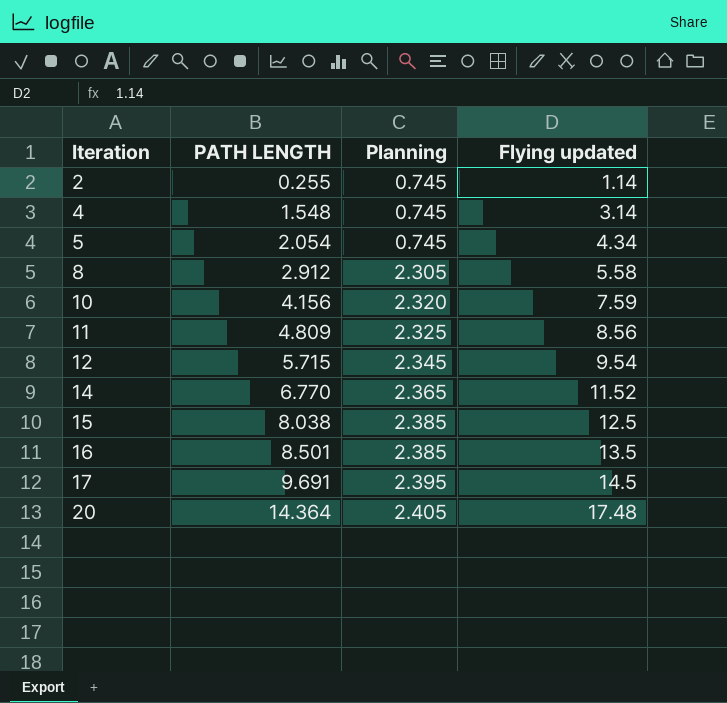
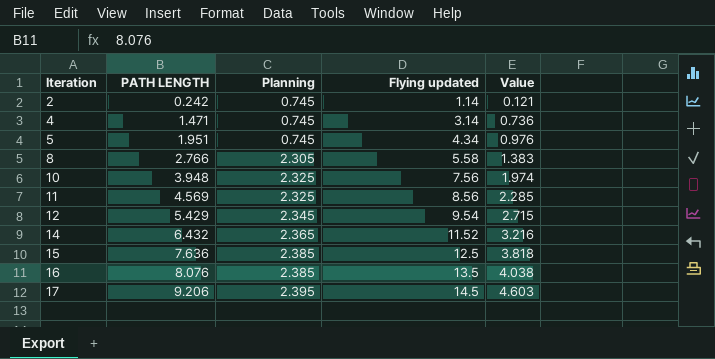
column Value | formula: none -> [PATH LENGTH] * 0.5
row 20: 14.364 | 2.405 | 17.48 -> none
2 | PATH LENGTH: 0.255 -> 0.242
4 | PATH LENGTH: 1.548 -> 1.471
5 | PATH LENGTH: 2.054 -> 1.951
8 | PATH LENGTH: 2.912 -> 2.766
10 | PATH LENGTH: 4.156 -> 3.948
10 | Planning: 2.320 -> 2.325
10 | Flying updated: 7.59 -> 7.56
11 | PATH LENGTH: 4.809 -> 4.569
12 | PATH LENGTH: 5.715 -> 5.429
14 | PATH LENGTH: 6.770 -> 6.432
15 | PATH LENGTH: 8.038 -> 7.636
16 | PATH LENGTH: 8.501 -> 8.076
17 | PATH LENGTH: 9.691 -> 9.206

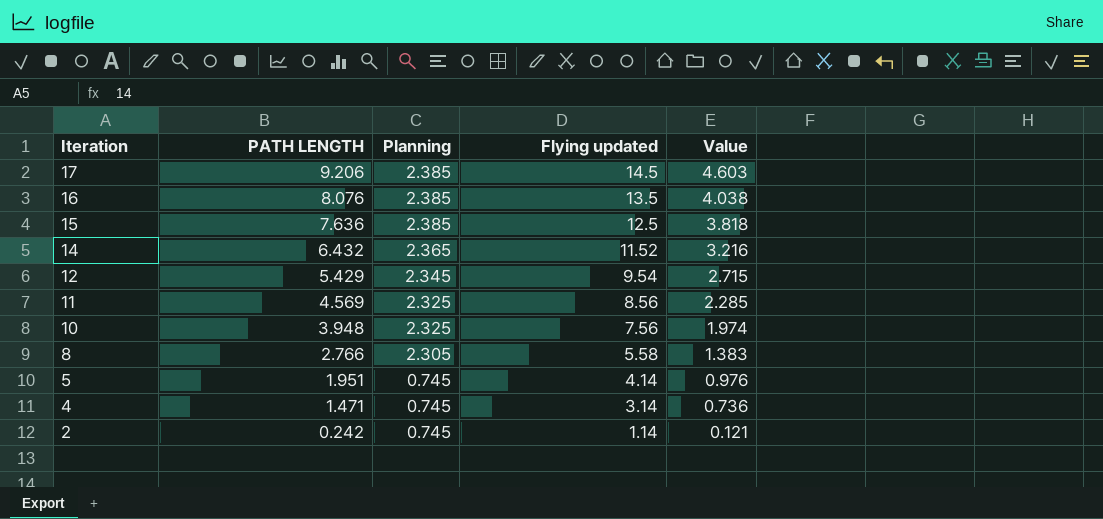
row order: Iteration ascending -> Iteration descending
17 | Planning: 2.395 -> 2.385
5 | Flying updated: 4.34 -> 4.14

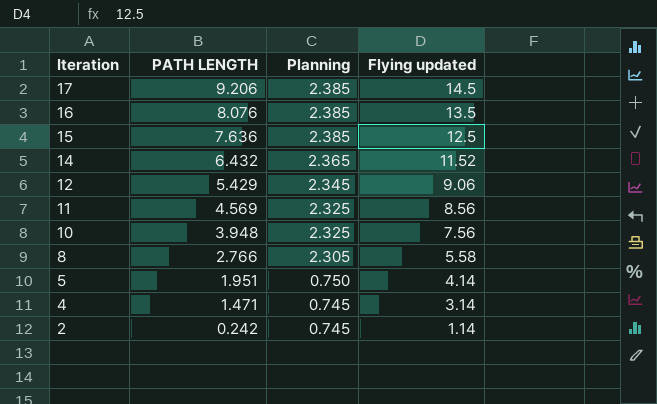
column Value | formula: [PATH LENGTH] * 0.5 -> none
12 | Flying updated: 9.54 -> 9.06
5 | Planning: 0.745 -> 0.750

